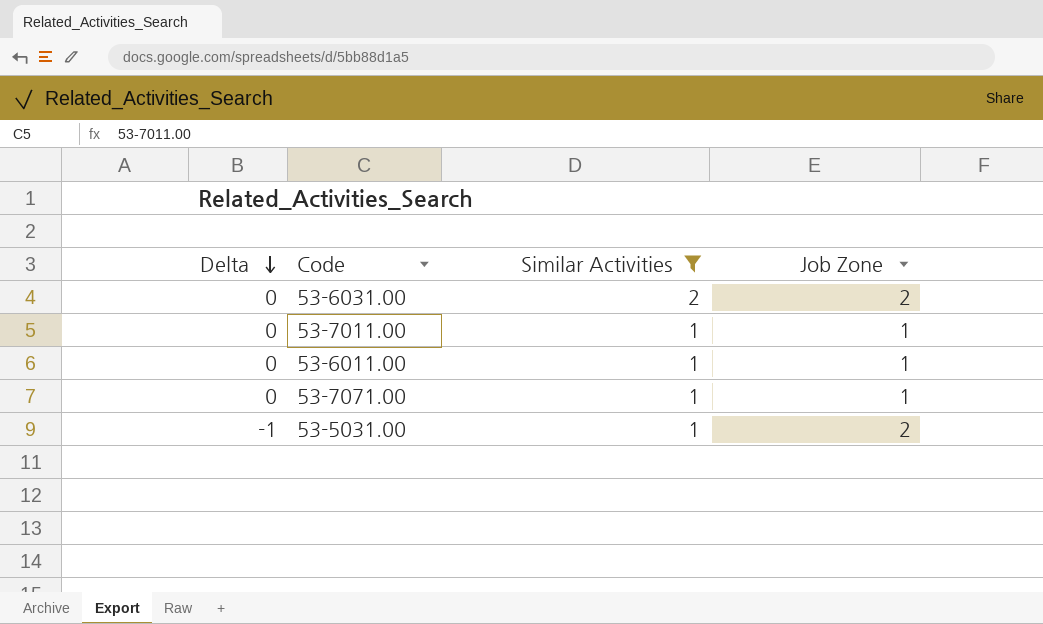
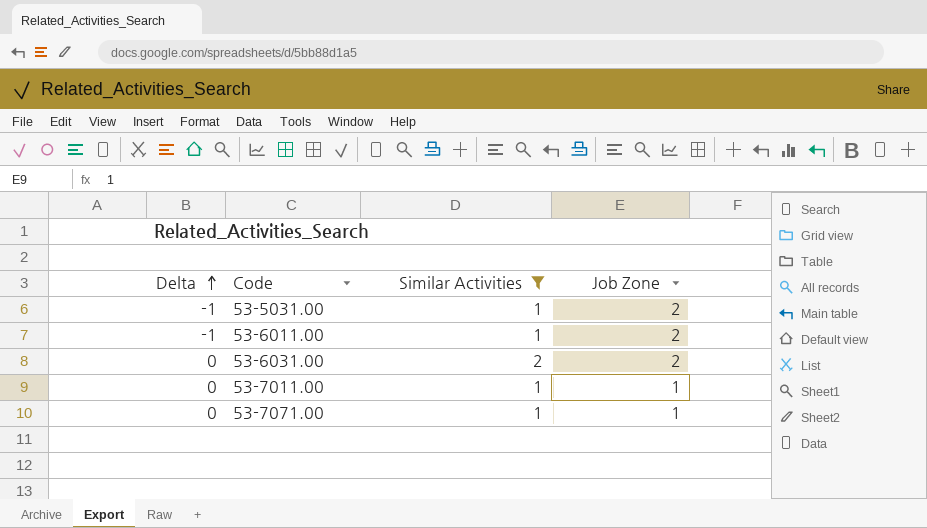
row order: Delta descending -> Delta ascending
53-6011.00 | Delta: 0 -> -1
53-6011.00 | Job Zone: 1 -> 2

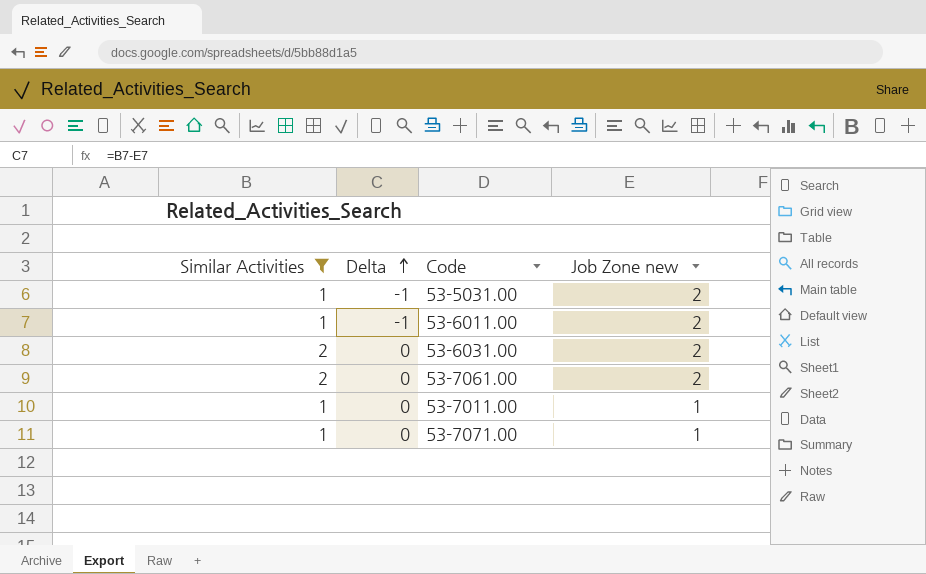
column Similar Activities | position: 3 -> 1
column name: Job Zone -> Job Zone new
row 53-7061.00: none -> 2 | 0 | 2

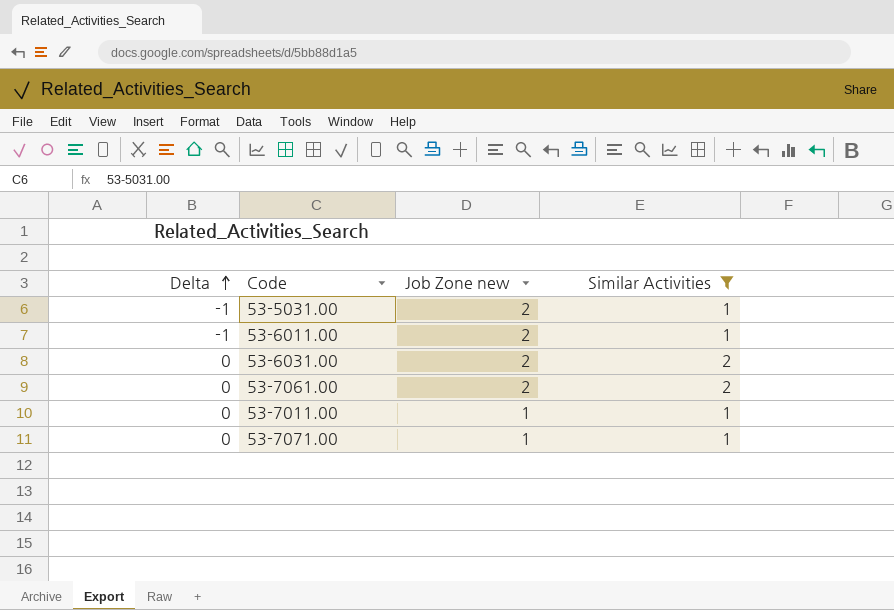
column Similar Activities | position: 1 -> 4

